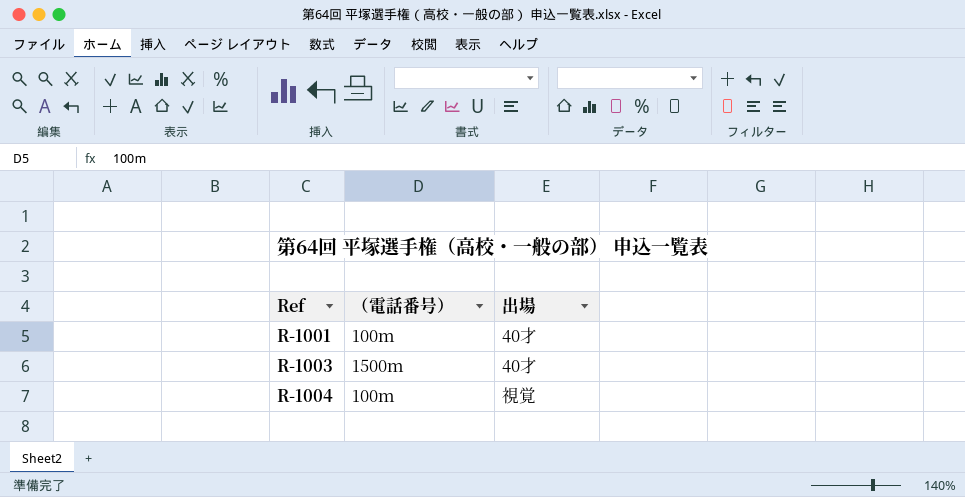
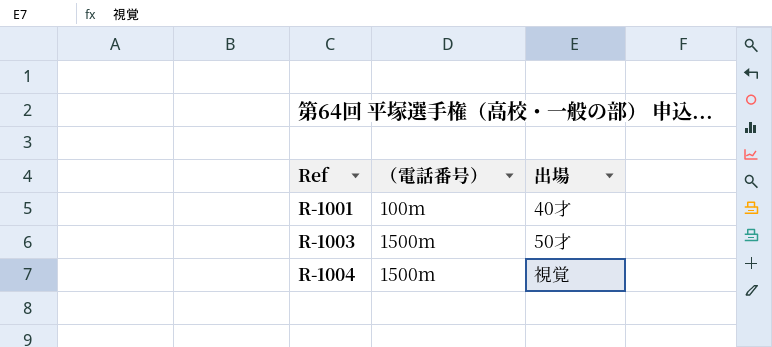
R-1003 | 出場: 40才 -> 50才
R-1004 | （電話番号）: 100ｍ -> 1500ｍ

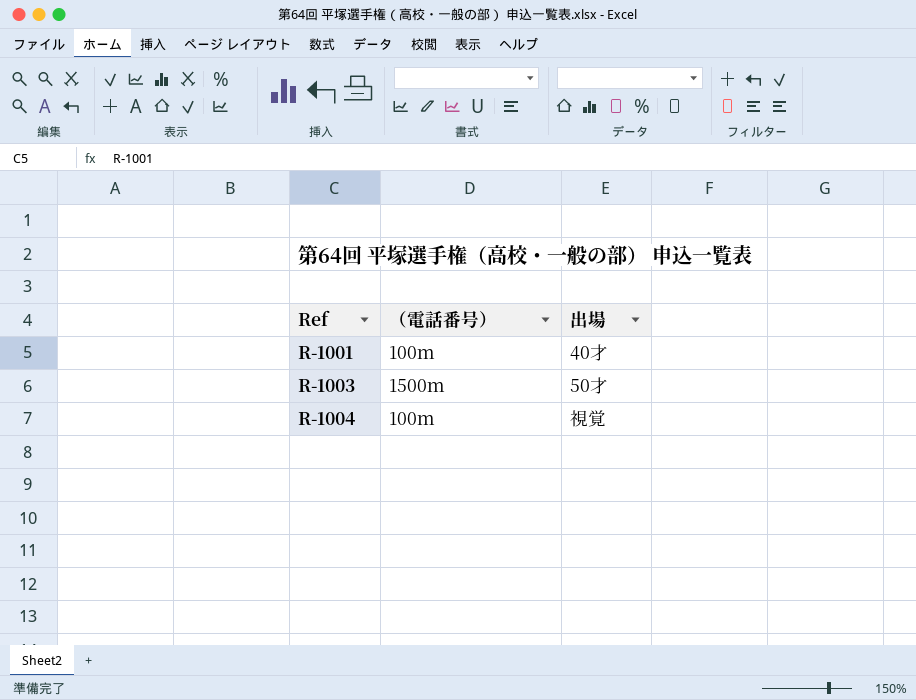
R-1004 | （電話番号）: 1500ｍ -> 100ｍ

